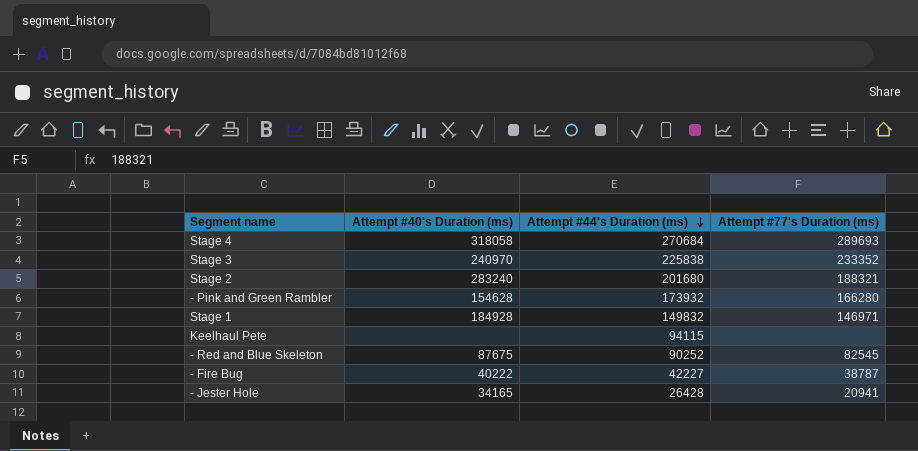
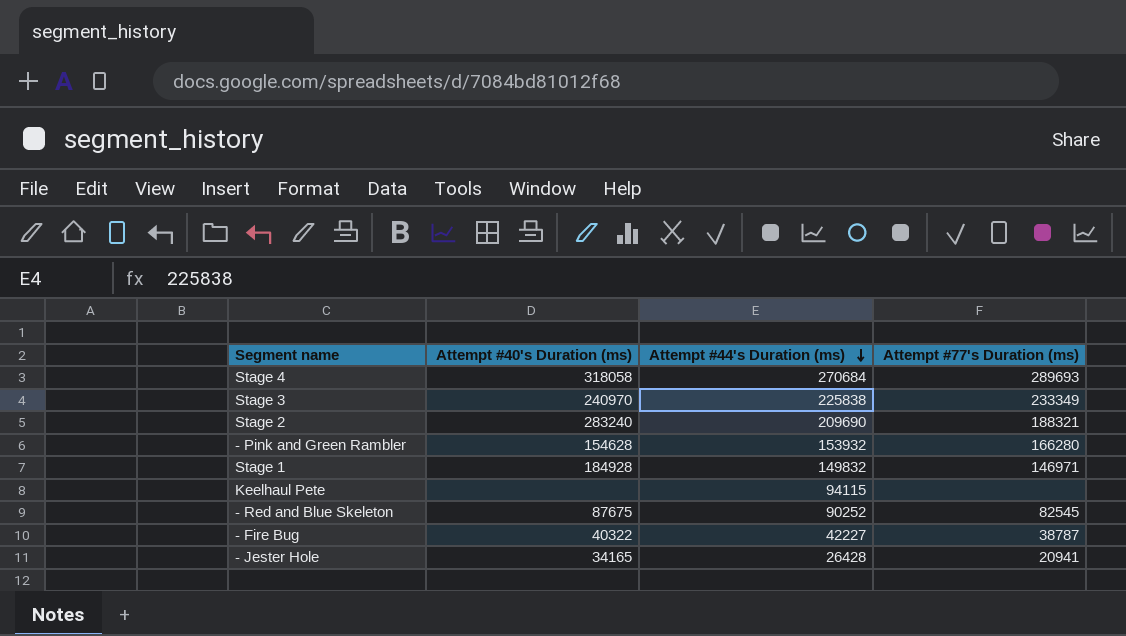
Stage 3 | Attempt #77's Duration (ms): 233352 -> 233349
Stage 2 | Attempt #44's Duration (ms): 201680 -> 209690
- Pink and Green Rambler | Attempt #44's Duration (ms): 173932 -> 153932
- Fire Bug | Attempt #40's Duration (ms): 40222 -> 40322

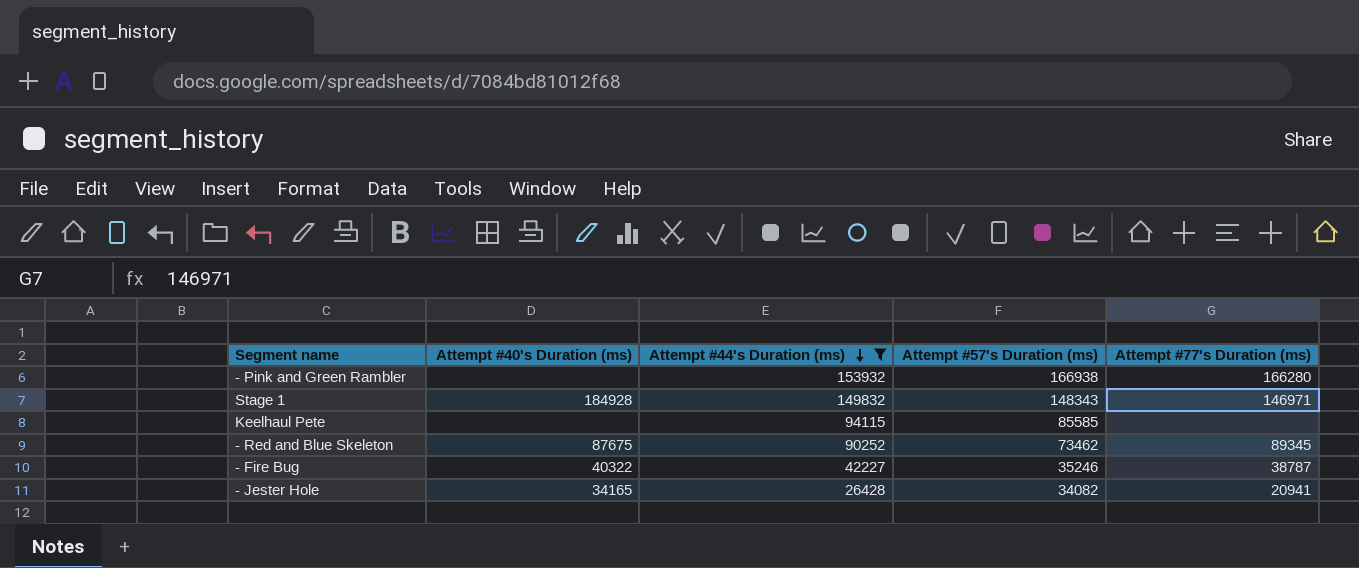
filter: none -> Attempt #44's Duration (ms) <= 153932
column Attempt #57's Duration (ms) | position: none -> 4
- Pink and Green Rambler | Attempt #40's Duration (ms): 154628 -> none
- Red and Blue Skeleton | Attempt #77's Duration (ms): 82545 -> 89345

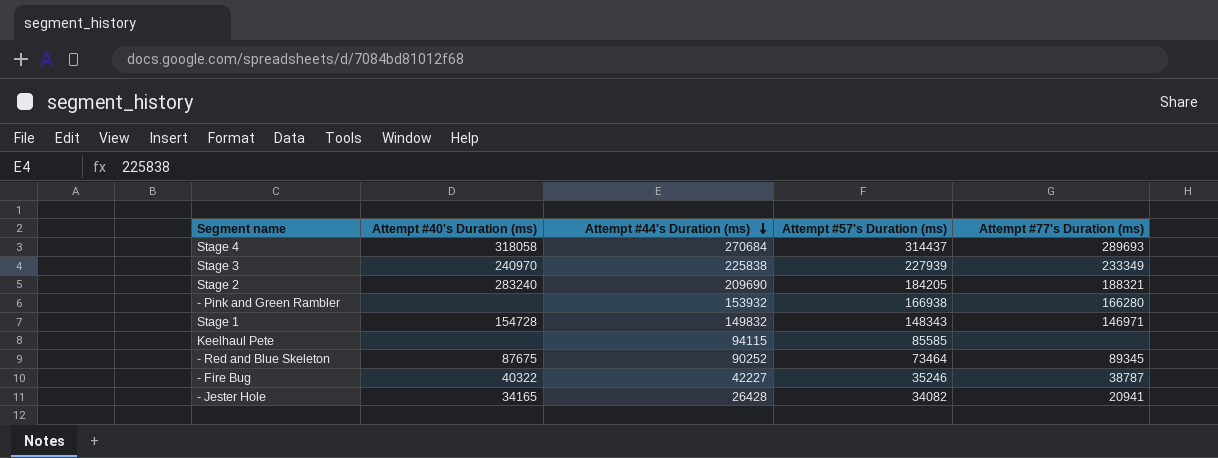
filter: Attempt #44's Duration (ms) <= 153932 -> none
Stage 1 | Attempt #40's Duration (ms): 184928 -> 154728
- Red and Blue Skeleton | Attempt #57's Duration (ms): 73462 -> 73464

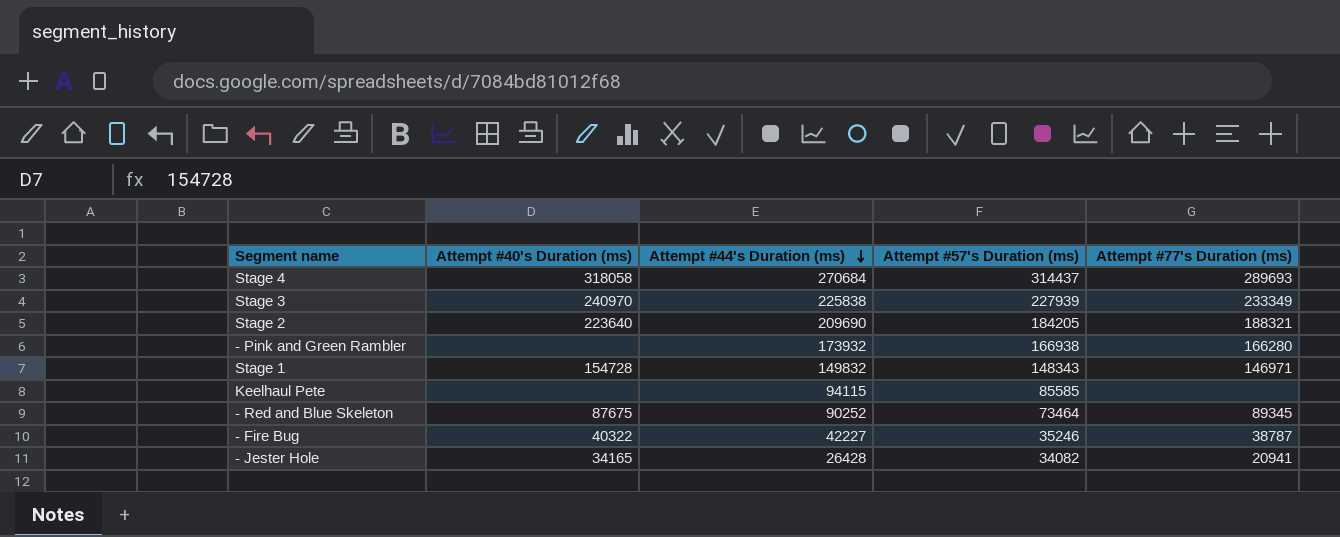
Stage 2 | Attempt #40's Duration (ms): 283240 -> 223640
- Pink and Green Rambler | Attempt #44's Duration (ms): 153932 -> 173932

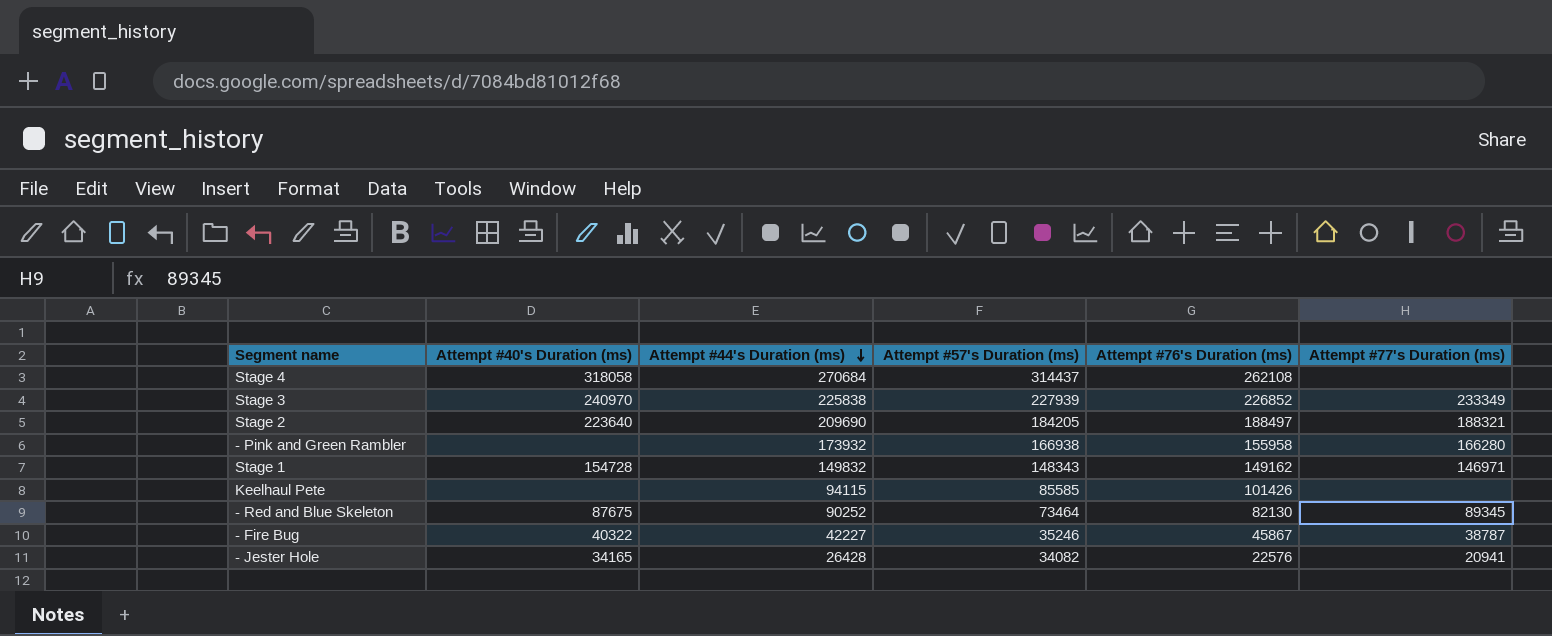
column Attempt #76's Duration (ms) | position: none -> 5
Stage 4 | Attempt #77's Duration (ms): 289693 -> none

